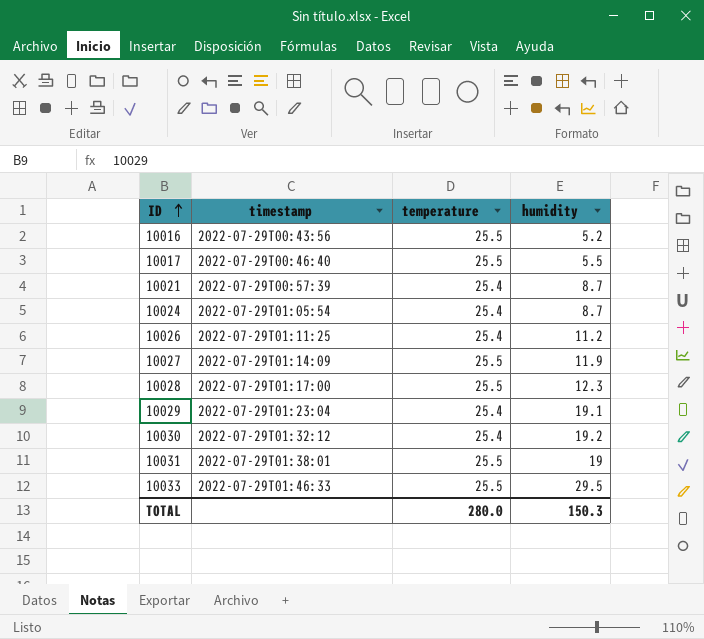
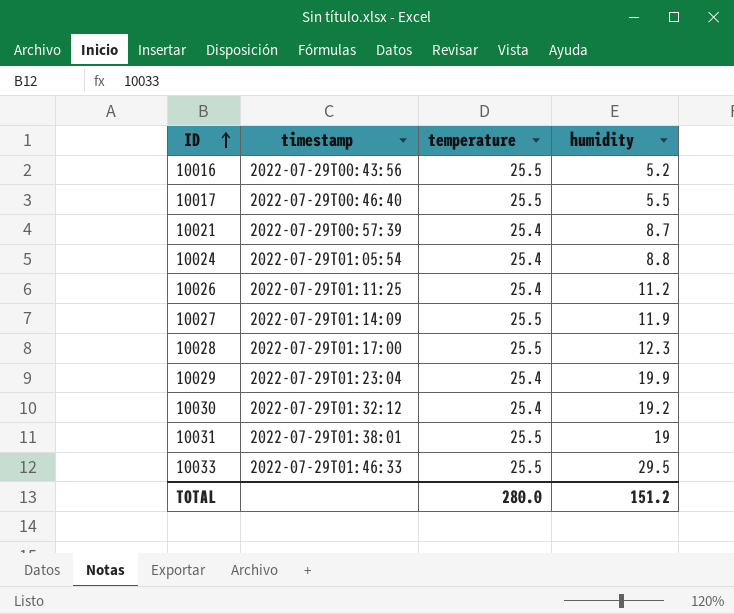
10024 | humidity: 8.7 -> 8.8
10029 | humidity: 19.1 -> 19.9
TOTAL | humidity: 150.3 -> 151.2

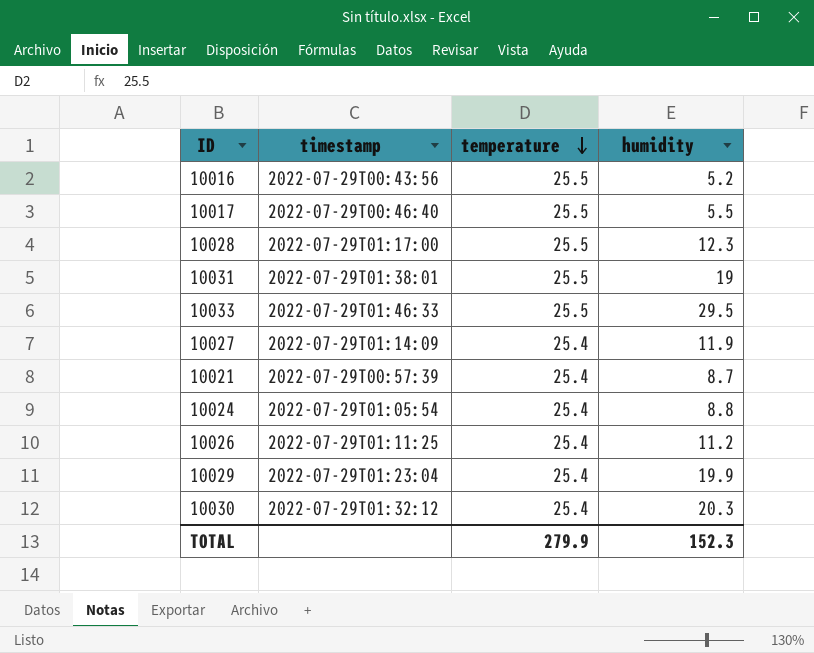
row order: ID ascending -> temperature descending
10027 | temperature: 25.5 -> 25.4
10030 | humidity: 19.2 -> 20.3
TOTAL | temperature: 280.0 -> 279.9
TOTAL | humidity: 151.2 -> 152.3

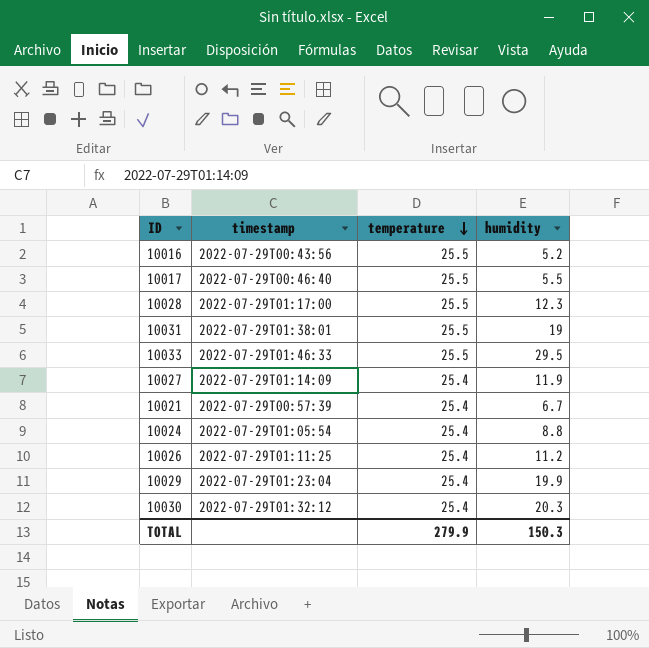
10021 | humidity: 8.7 -> 6.7
TOTAL | humidity: 152.3 -> 150.3

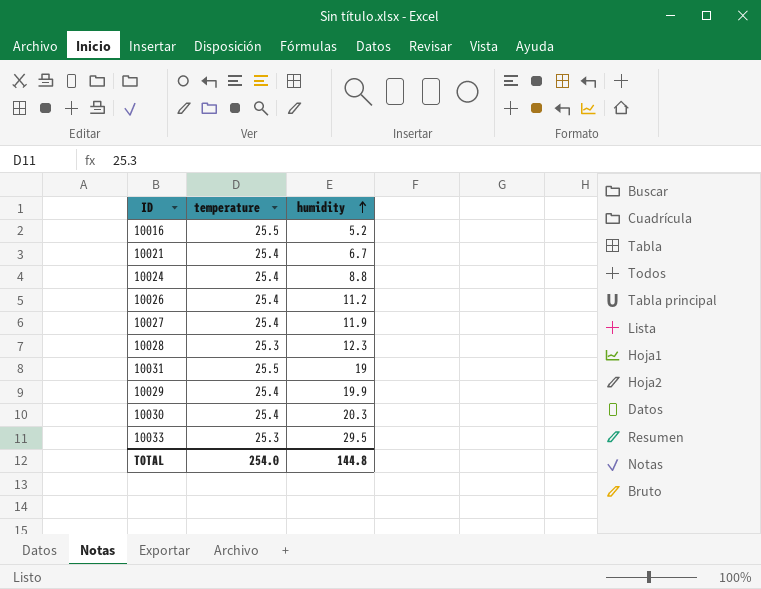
row order: temperature descending -> humidity ascending
column timestamp | position: 2 -> none
row 10017: 2022-07-29T00:46:40 | 25.5 | 5.5 -> none
10028 | temperature: 25.5 -> 25.3
10033 | temperature: 25.5 -> 25.3
TOTAL | temperature: 279.9 -> 254.0
TOTAL | humidity: 150.3 -> 144.8

